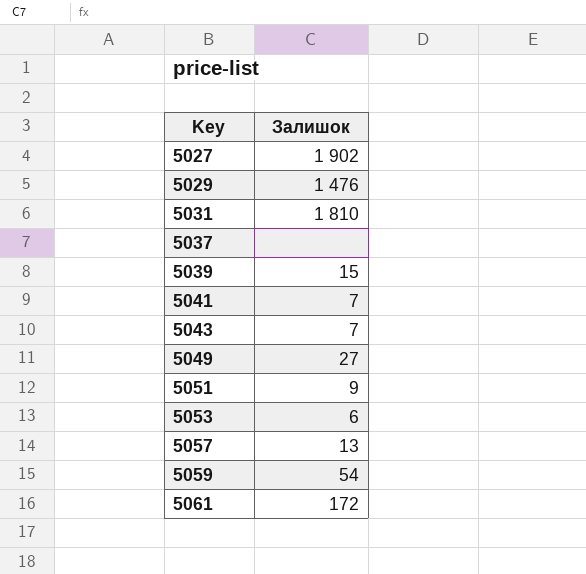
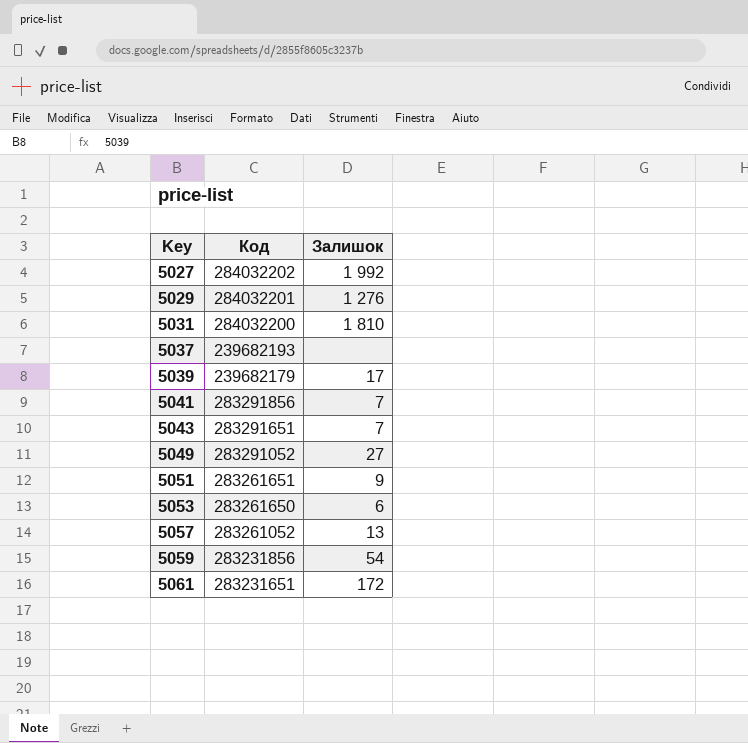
column Код | position: none -> 2
5027 | Залишок: 1 902 -> 1 992
5029 | Залишок: 1 476 -> 1 276
5039 | Залишок: 15 -> 17

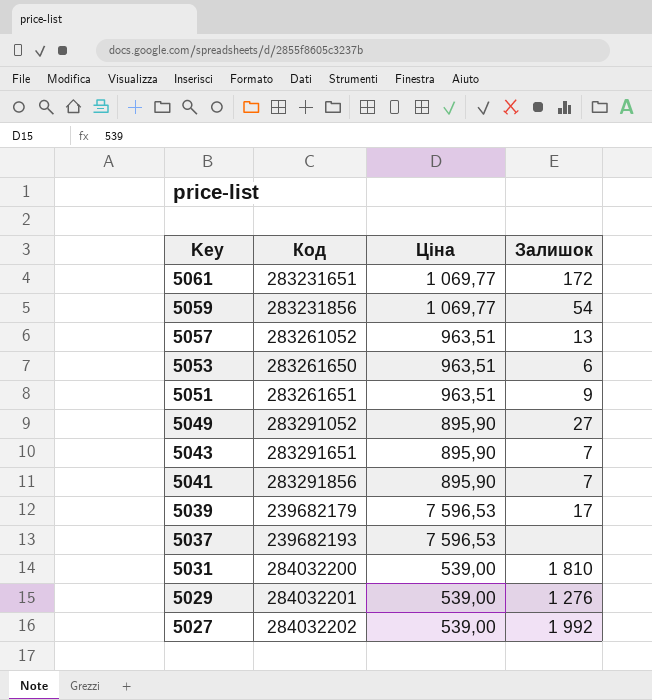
row order: Key ascending -> Key descending
column Ціна | position: none -> 3

